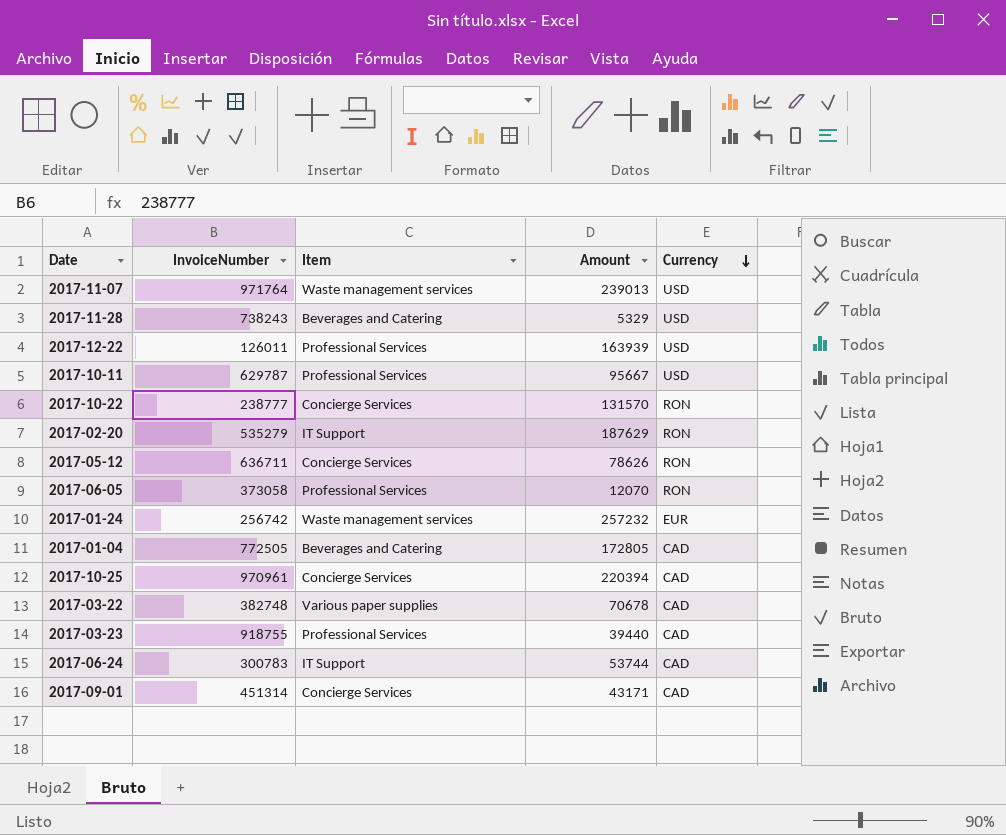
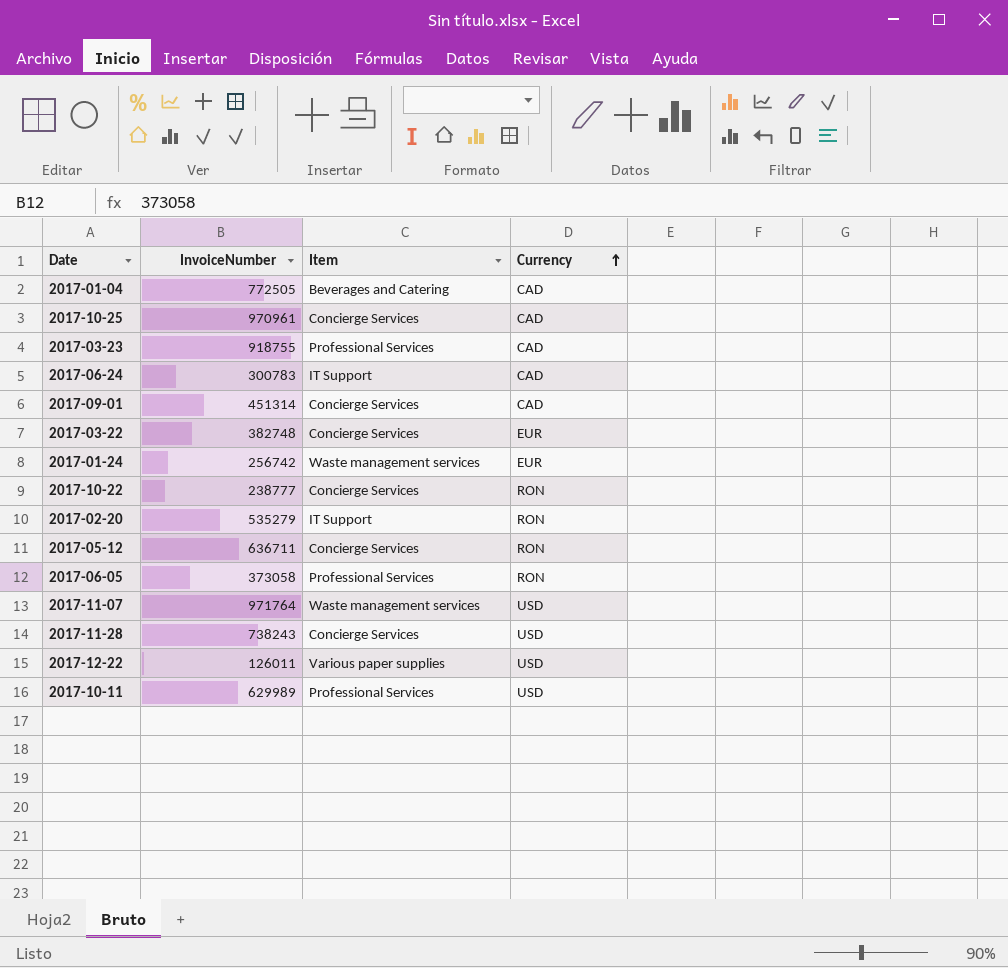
row order: Currency descending -> Currency ascending
column Amount | position: 4 -> none
2017-03-22 | Item: Various paper supplies -> Concierge Services
2017-03-22 | Currency: CAD -> EUR
2017-11-28 | Item: Beverages and Catering -> Concierge Services
2017-12-22 | Item: Professional Services -> Various paper supplies
2017-10-11 | InvoiceNumber: 629787 -> 629989

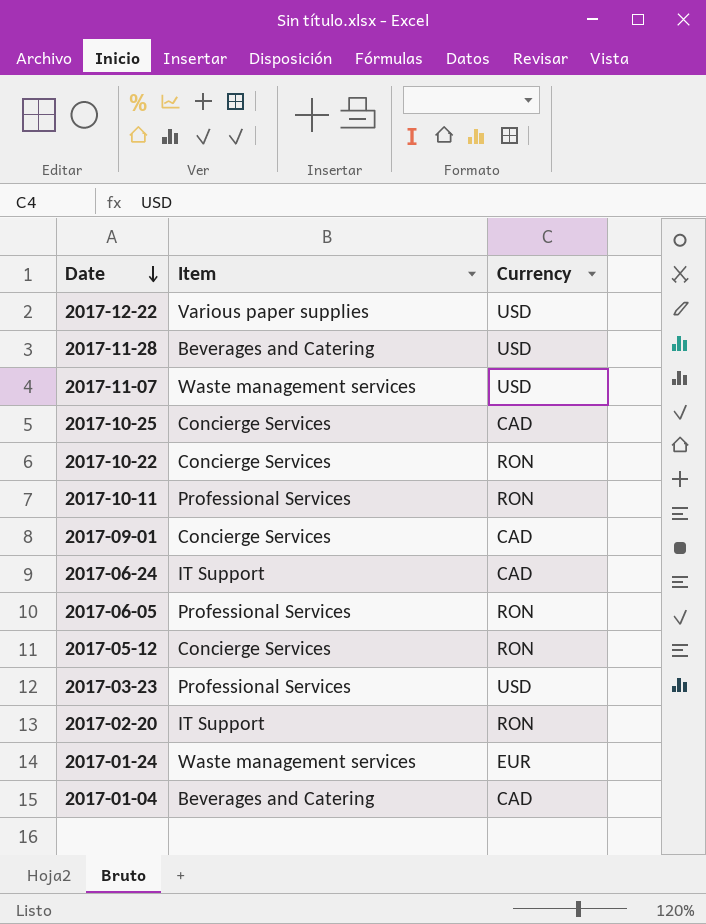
row order: Currency ascending -> Date descending
column InvoiceNumber | position: 2 -> none
row 2017-03-22: 382748 | Concierge Services | EUR -> none
2017-11-28 | Item: Concierge Services -> Beverages and Catering
2017-10-11 | Currency: USD -> RON
2017-03-23 | Currency: CAD -> USD

